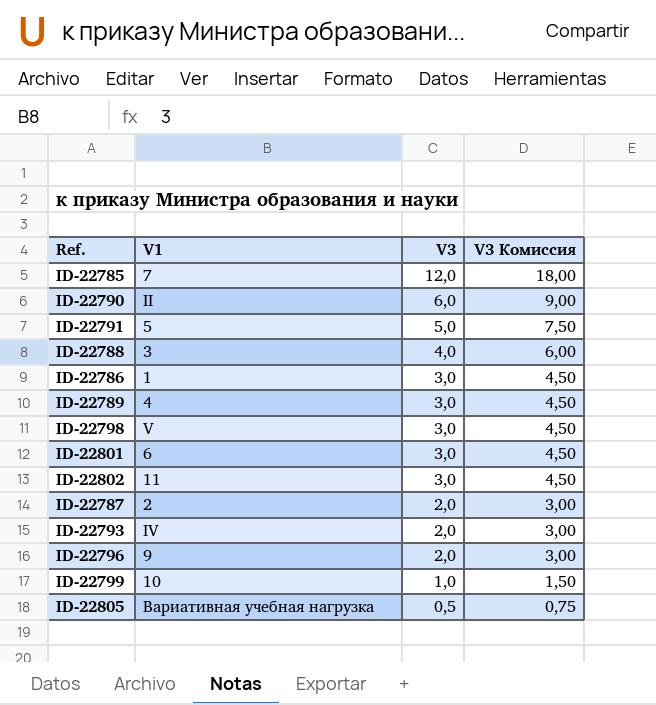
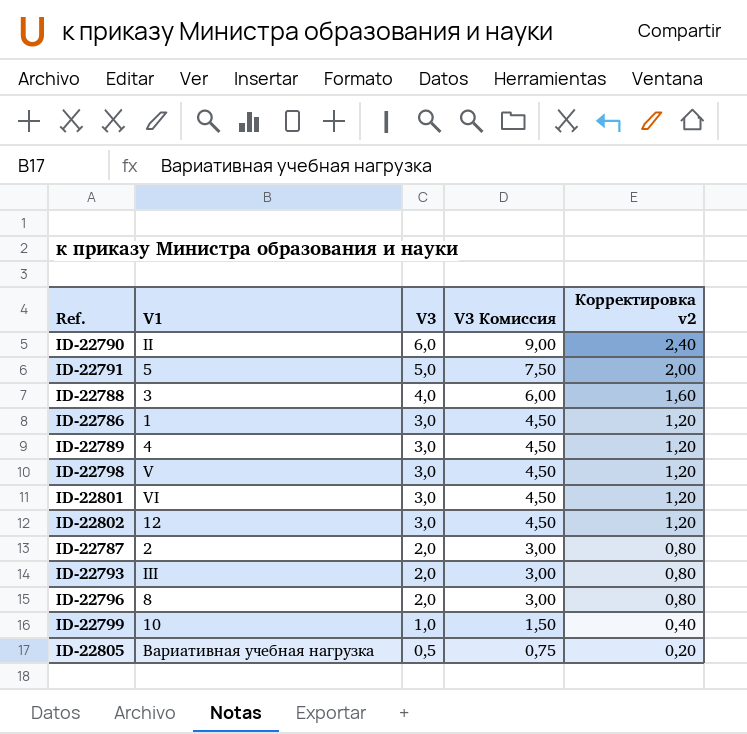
column Корректировка v2 | formula: none -> [V3] * 0,4
row ID-22785: 7 | 12,0 | 18,00 -> none
ID-22801 | V1: 6 -> VI
ID-22802 | V1: 11 -> 12
ID-22793 | V1: IV -> III
ID-22796 | V1: 9 -> 8

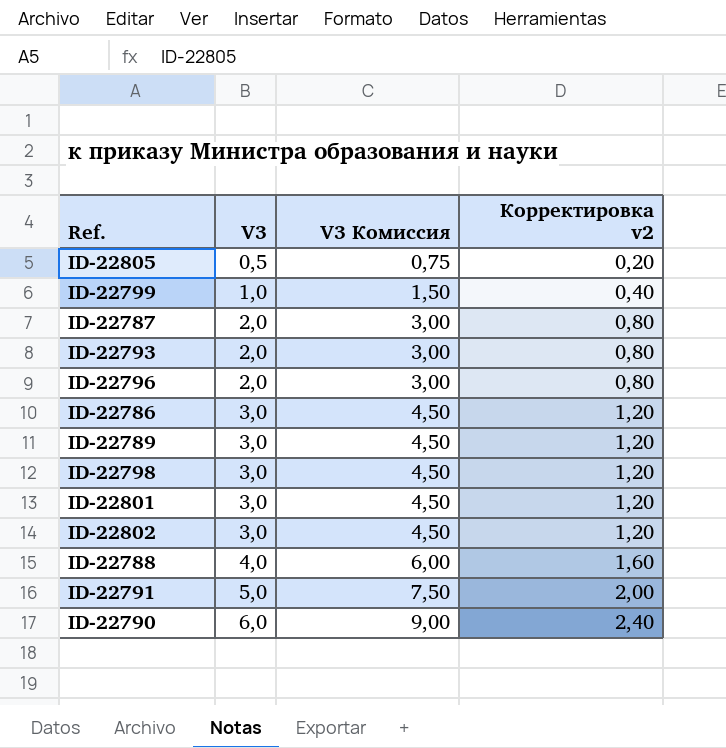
row order: V3 descending -> V3 ascending
column V1 | position: 2 -> none

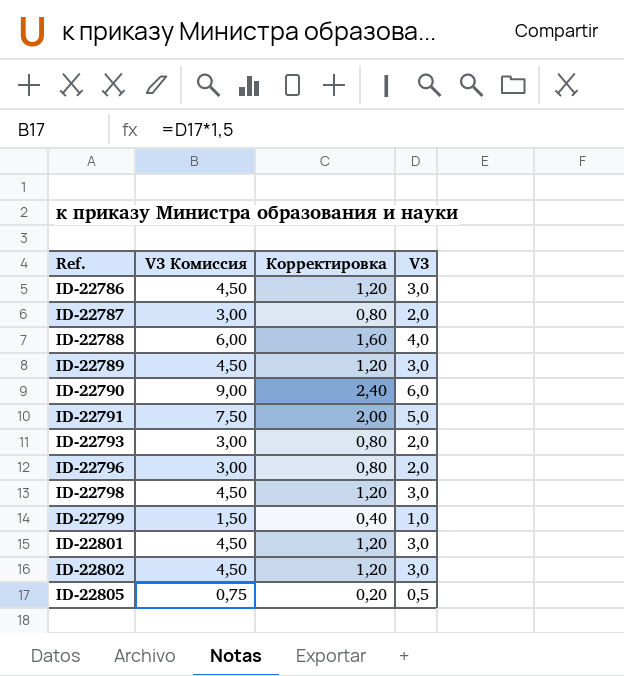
row order: V3 ascending -> Ref. ascending
column name: Корректировка v2 -> Корректировка
column V3 | position: 2 -> 4

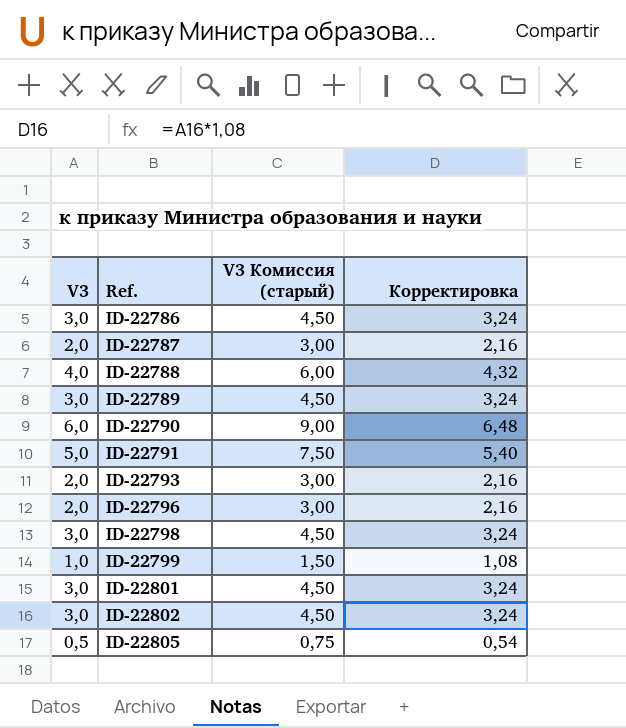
column V3 | position: 4 -> 1
column name: V3 Комиссия -> V3 Комиссия (старый)
column Корректировка | formula: [V3] * 0,4 -> [V3] * 1,08

